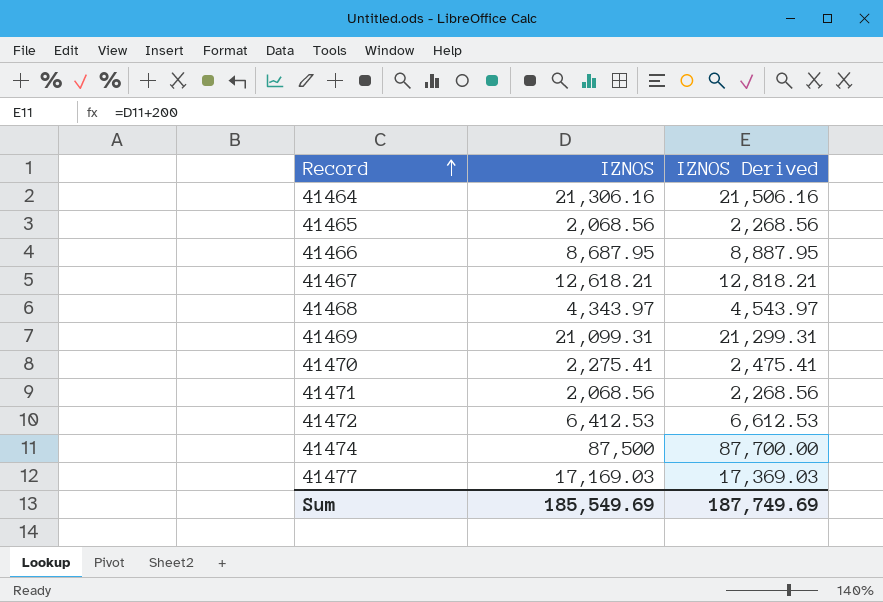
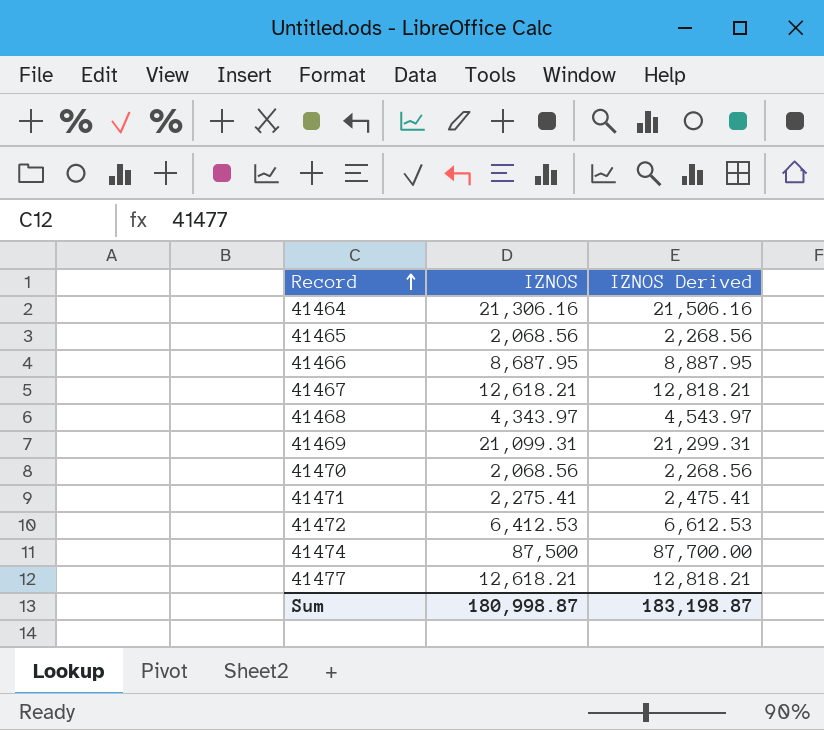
41470 | IZNOS: 2,275.41 -> 2,068.56
41470 | IZNOS Derived: 2,475.41 -> 2,268.56
41471 | IZNOS: 2,068.56 -> 2,275.41
41471 | IZNOS Derived: 2,268.56 -> 2,475.41
41477 | IZNOS: 17,169.03 -> 12,618.21
41477 | IZNOS Derived: 17,369.03 -> 12,818.21
Sum | IZNOS: 185,549.69 -> 180,998.87
Sum | IZNOS Derived: 187,749.69 -> 183,198.87

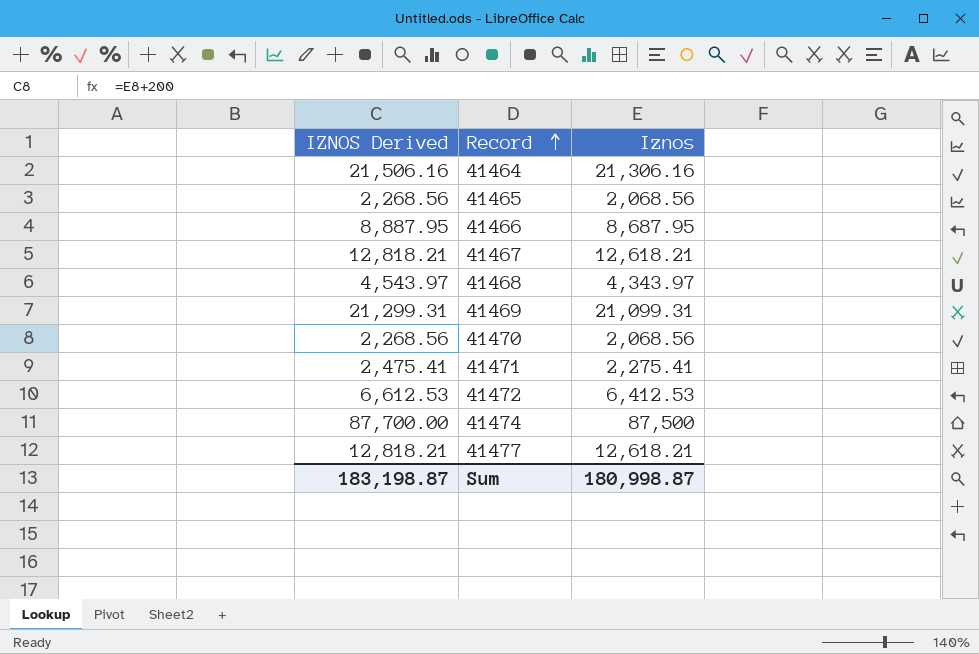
column IZNOS Derived | position: 3 -> 1
column name: IZNOS -> Iznos

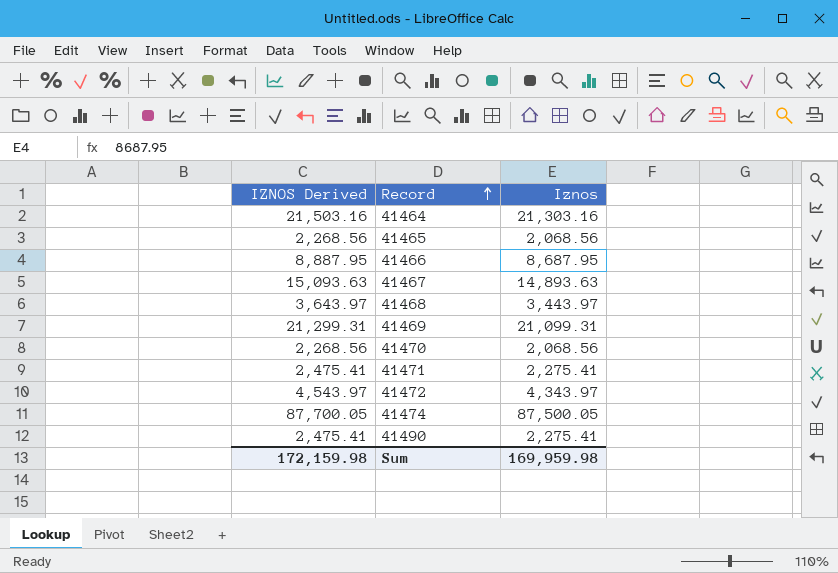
row 41477: 12,818.21 | 12,618.21 -> none
41464 | IZNOS Derived: 21,506.16 -> 21,503.16
41464 | Iznos: 21,306.16 -> 21,303.16
41467 | IZNOS Derived: 12,818.21 -> 15,093.63
41467 | Iznos: 12,618.21 -> 14,893.63
41468 | IZNOS Derived: 4,543.97 -> 3,643.97
41468 | Iznos: 4,343.97 -> 3,443.97
41472 | IZNOS Derived: 6,612.53 -> 4,543.97
41472 | Iznos: 6,412.53 -> 4,343.97
41474 | IZNOS Derived: 87,700.00 -> 87,700.05
41474 | Iznos: 87,500 -> 87,500.05
row 41490: none -> 2,475.41 | 2,275.41
Sum | IZNOS Derived: 183,198.87 -> 172,159.98
Sum | Iznos: 180,998.87 -> 169,959.98

